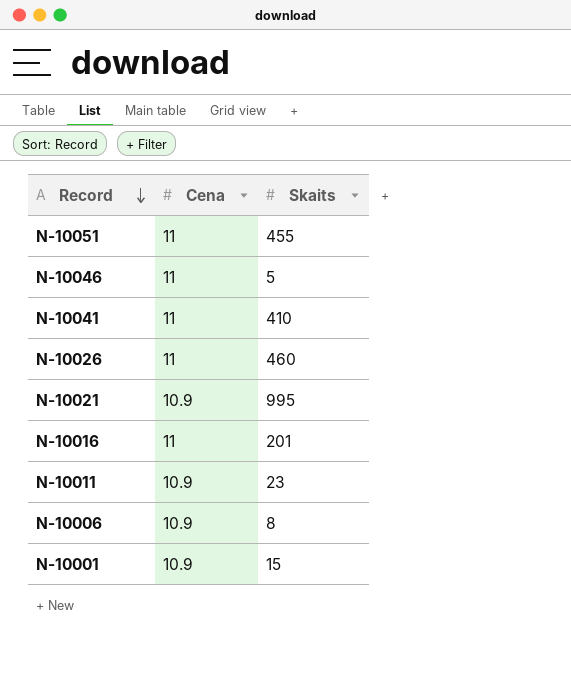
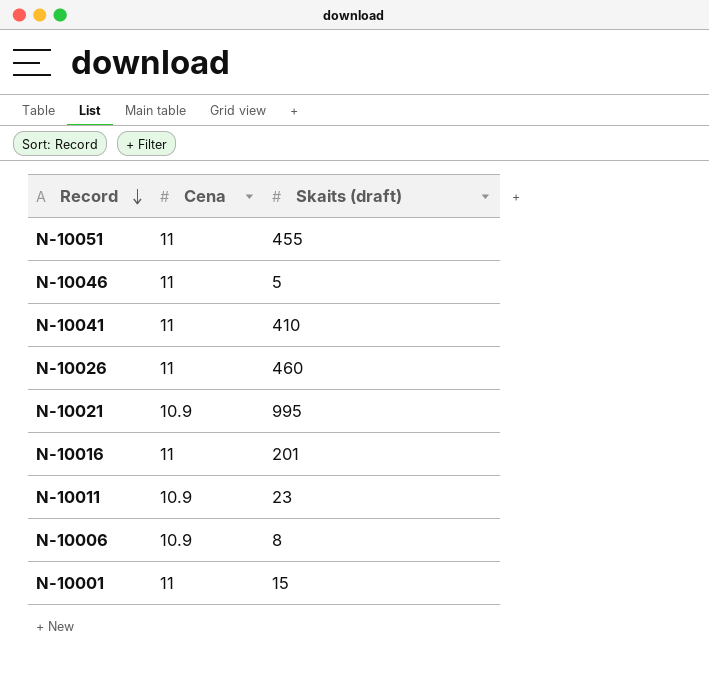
column name: Skaits -> Skaits (draft)
N-10001 | Cena: 10.9 -> 11

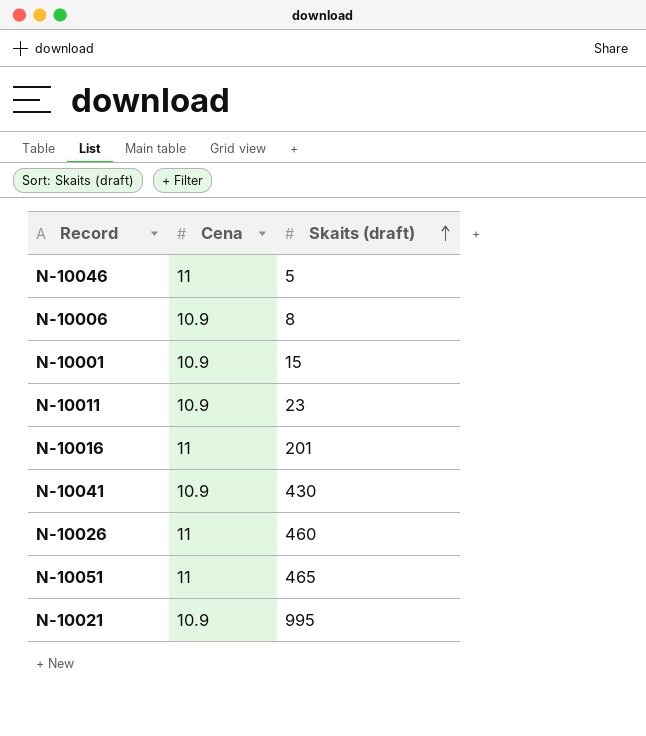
row order: Record descending -> Skaits (draft) ascending
N-10001 | Cena: 11 -> 10.9
N-10041 | Cena: 11 -> 10.9
N-10041 | Skaits (draft): 410 -> 430
N-10051 | Skaits (draft): 455 -> 465

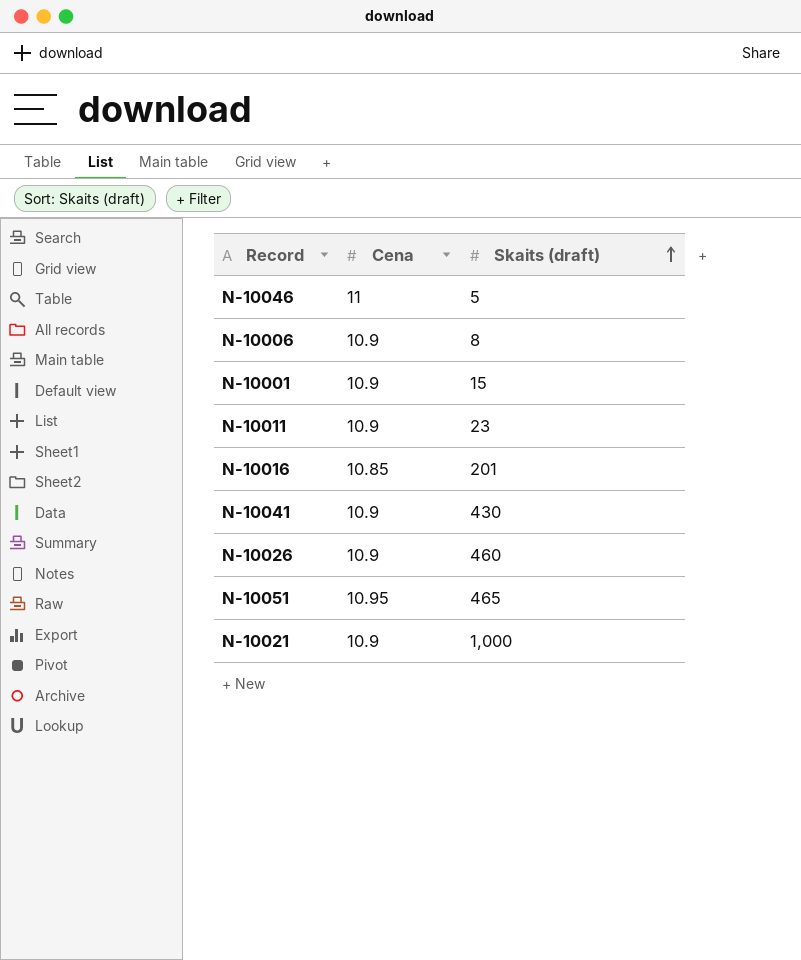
N-10016 | Cena: 11 -> 10.85
N-10026 | Cena: 11 -> 10.9
N-10051 | Cena: 11 -> 10.95
N-10021 | Skaits (draft): 995 -> 1,000

